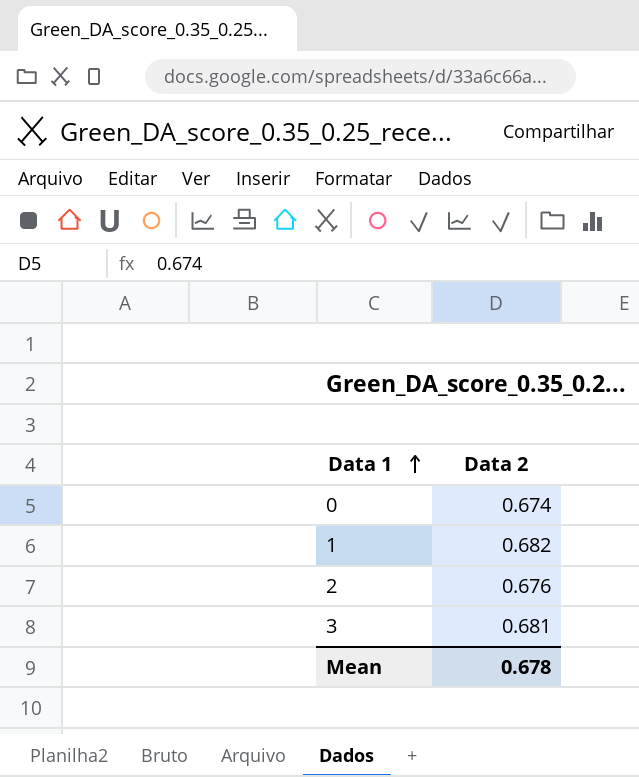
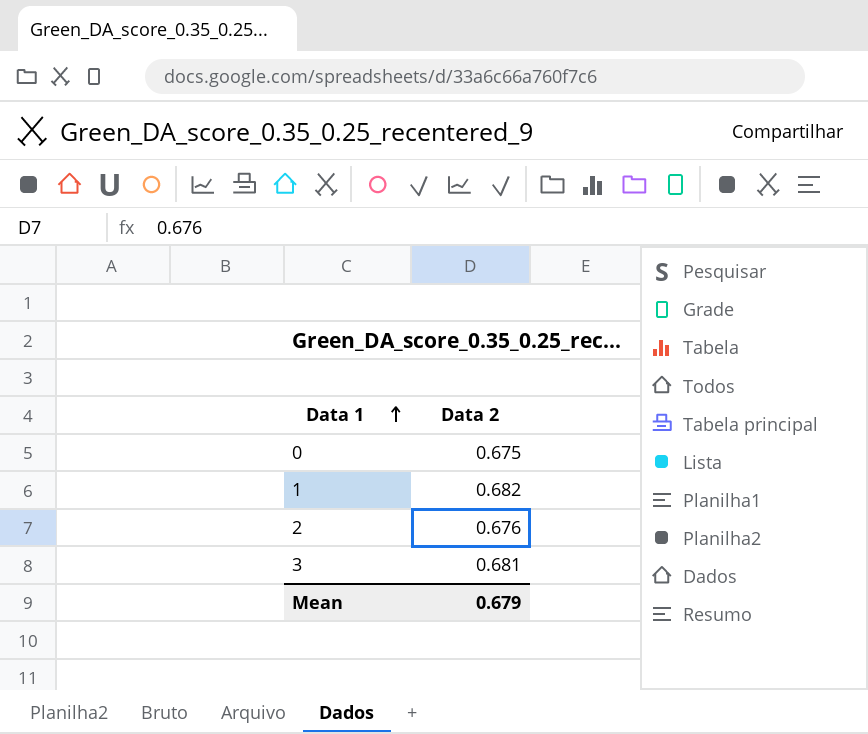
0 | Data 2: 0.674 -> 0.675
Mean | Data 2: 0.678 -> 0.679

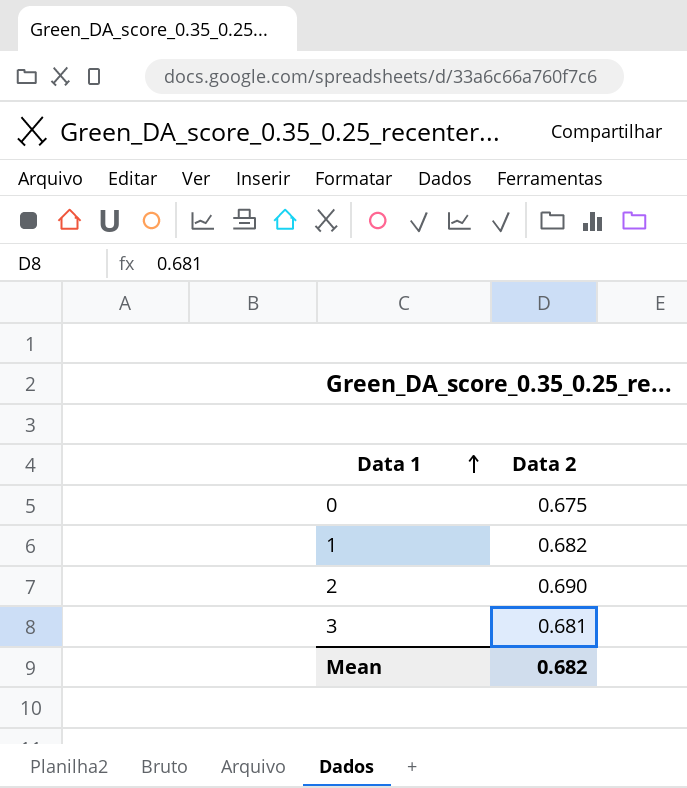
2 | Data 2: 0.676 -> 0.690
Mean | Data 2: 0.679 -> 0.682

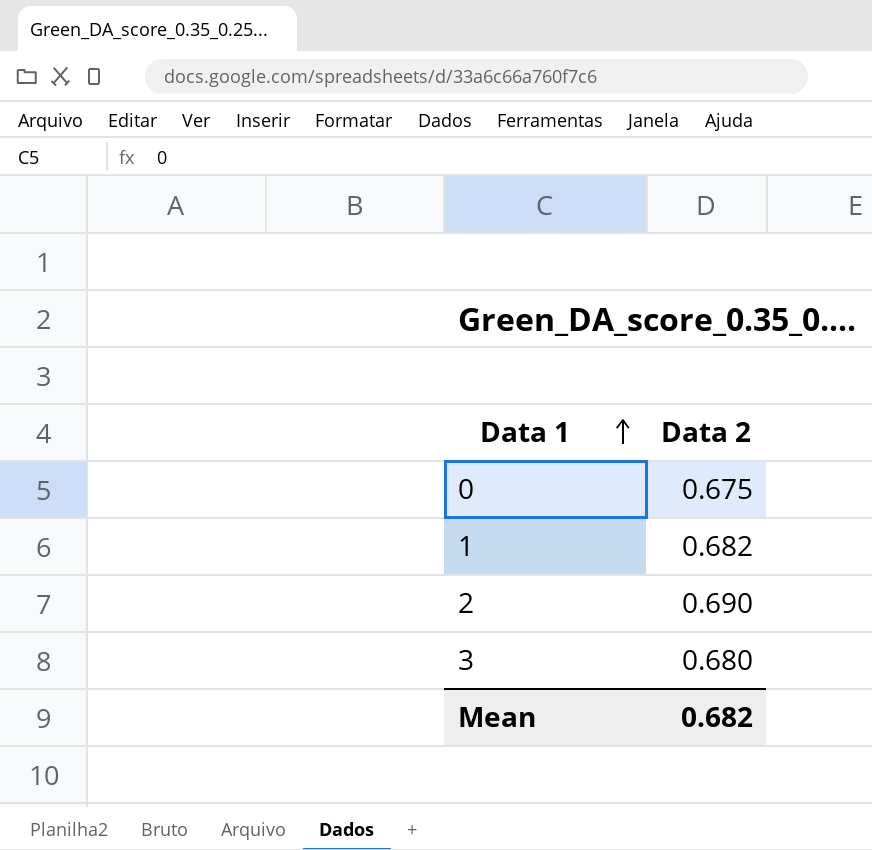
3 | Data 2: 0.681 -> 0.680

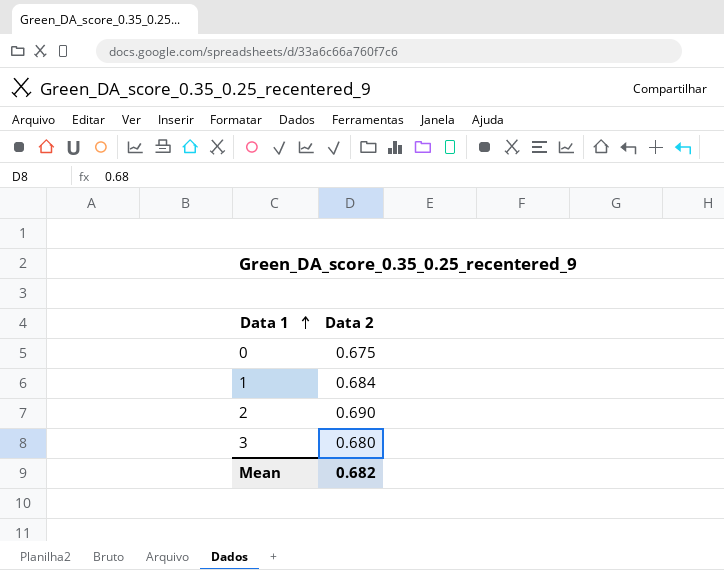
1 | Data 2: 0.682 -> 0.684

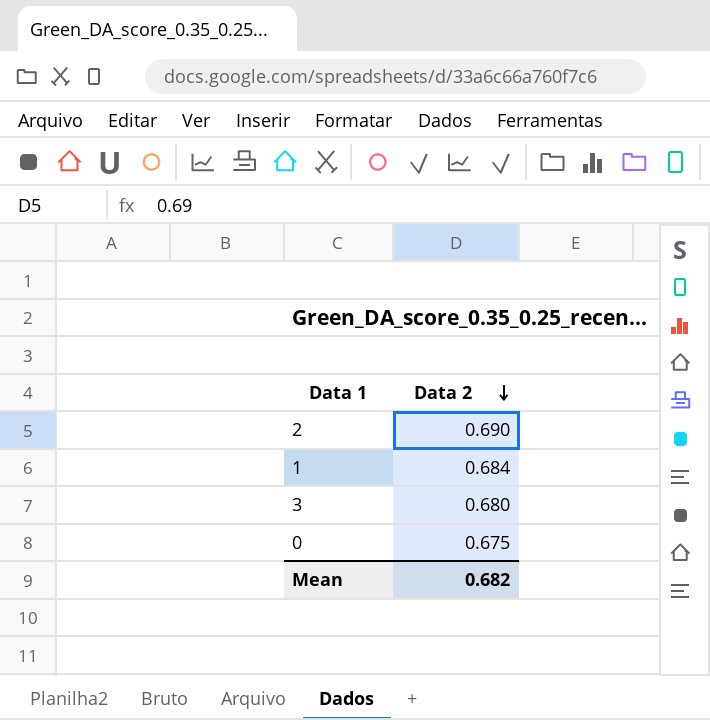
row order: Data 1 ascending -> Data 2 descending

